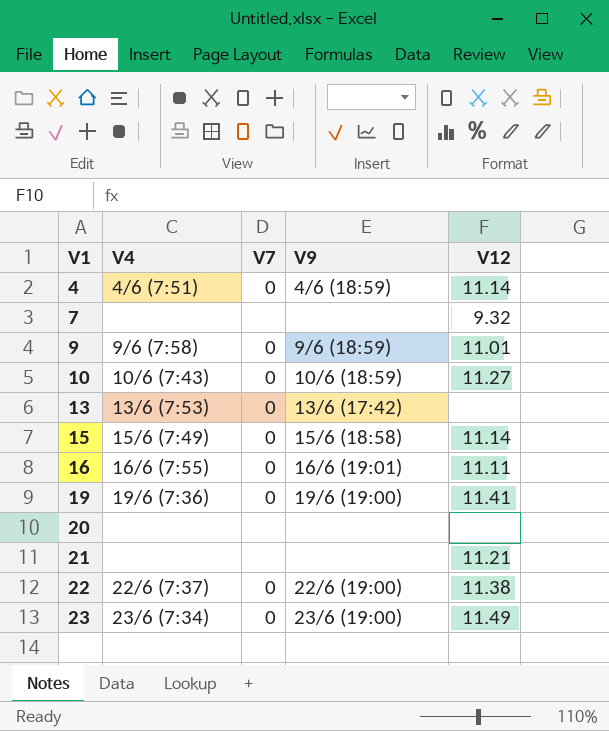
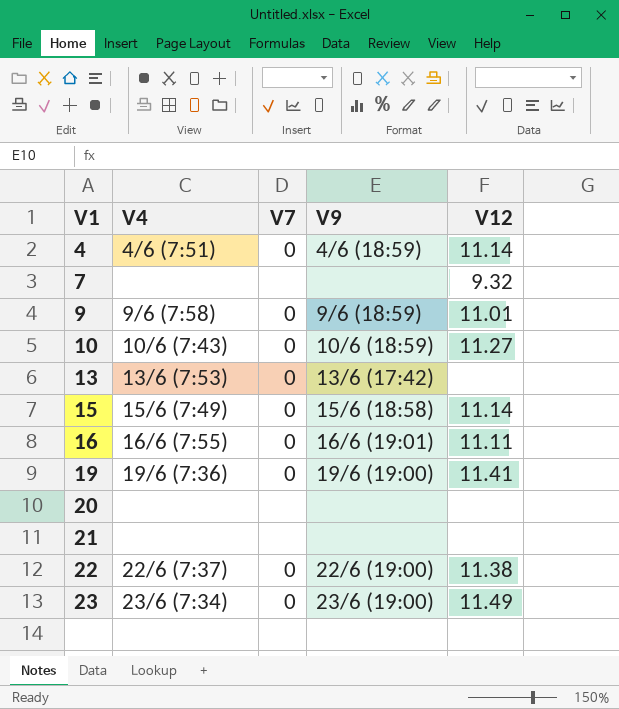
21 | V12: 11.21 -> none

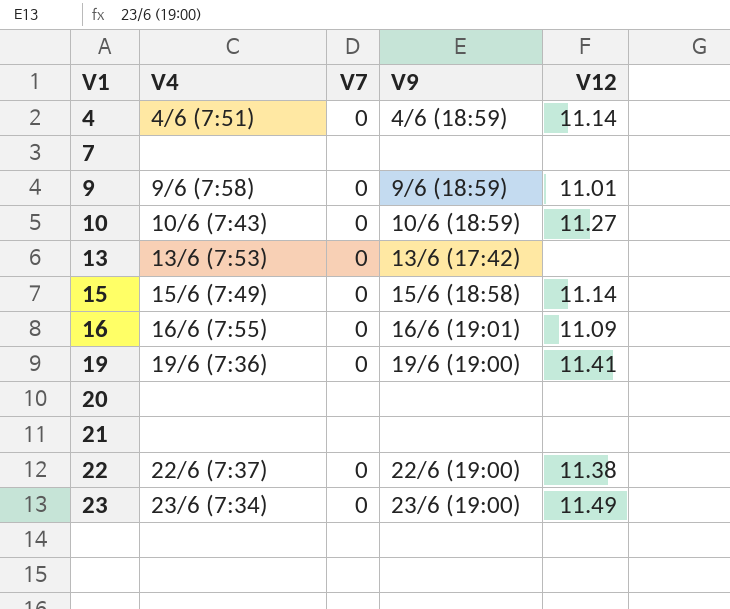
7 | V12: 9.32 -> none
16 | V12: 11.11 -> 11.09

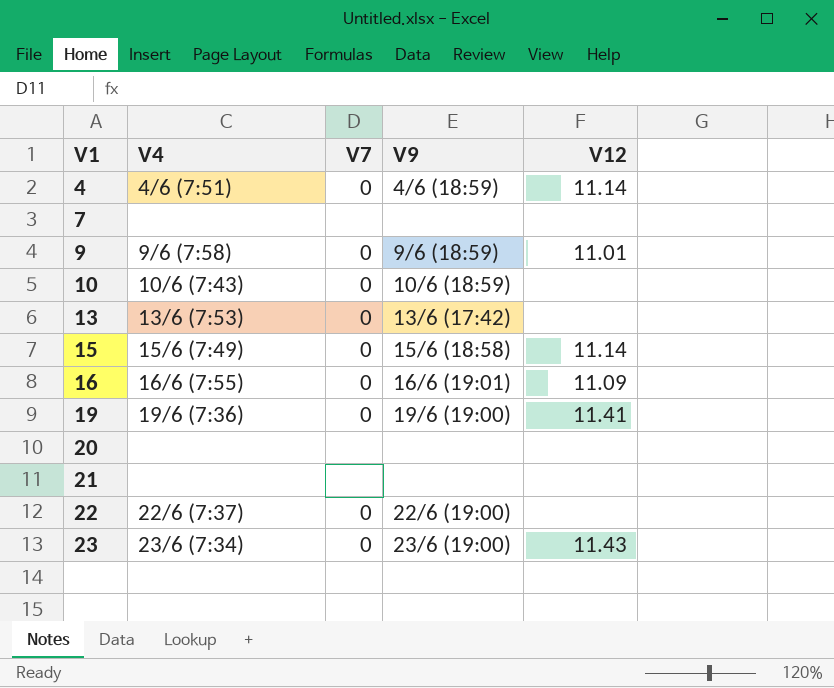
10 | V12: 11.27 -> none
22 | V12: 11.38 -> none
23 | V12: 11.49 -> 11.43

